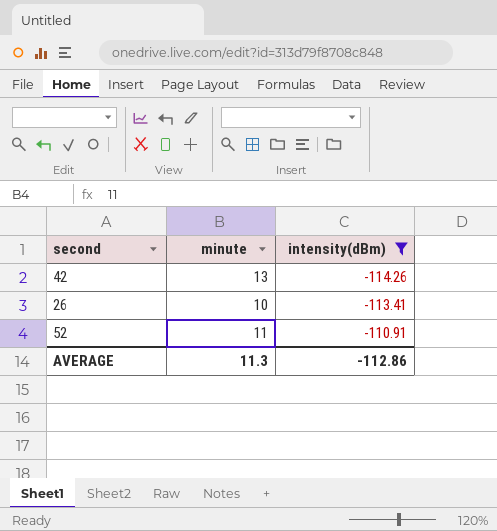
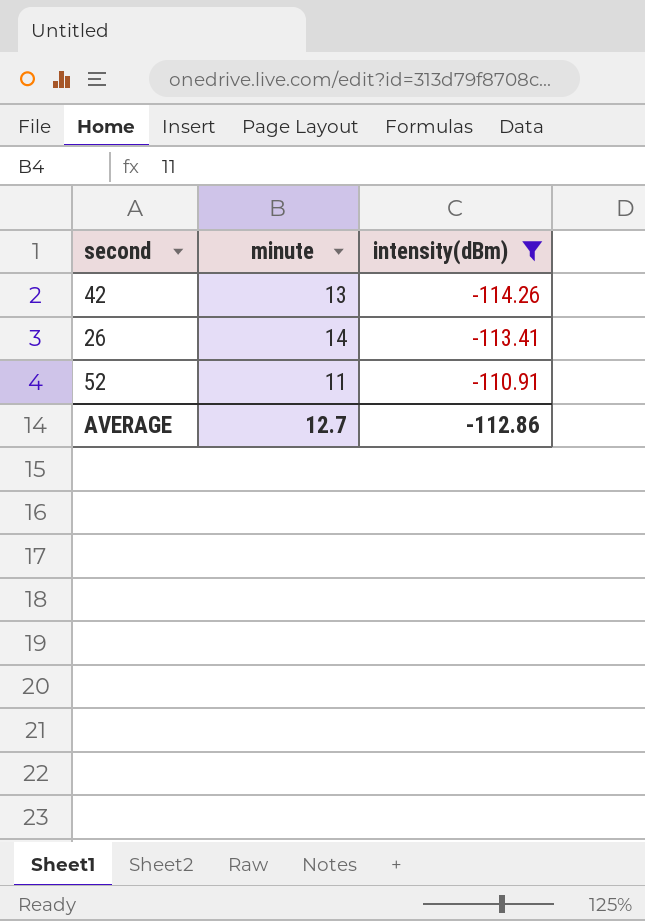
26 | minute: 10 -> 14
AVERAGE | minute: 11.3 -> 12.7

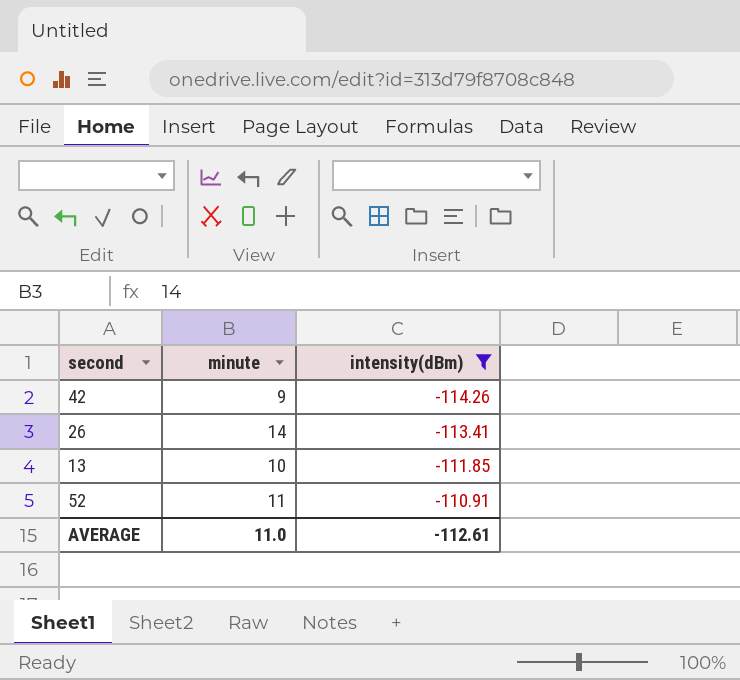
42 | minute: 13 -> 9
row 13: none -> 10 | -111.85
AVERAGE | minute: 12.7 -> 11.0
AVERAGE | intensity(dBm): -112.86 -> -112.61

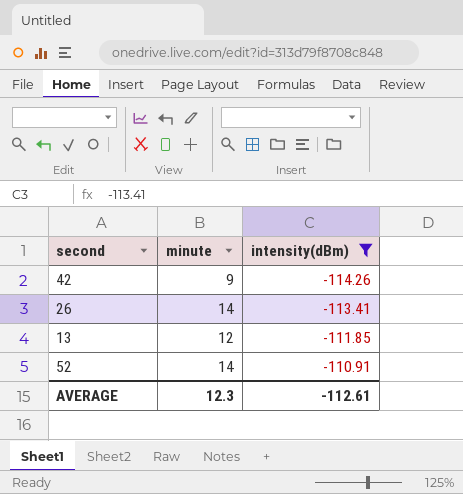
13 | minute: 10 -> 12
52 | minute: 11 -> 14
AVERAGE | minute: 11.0 -> 12.3

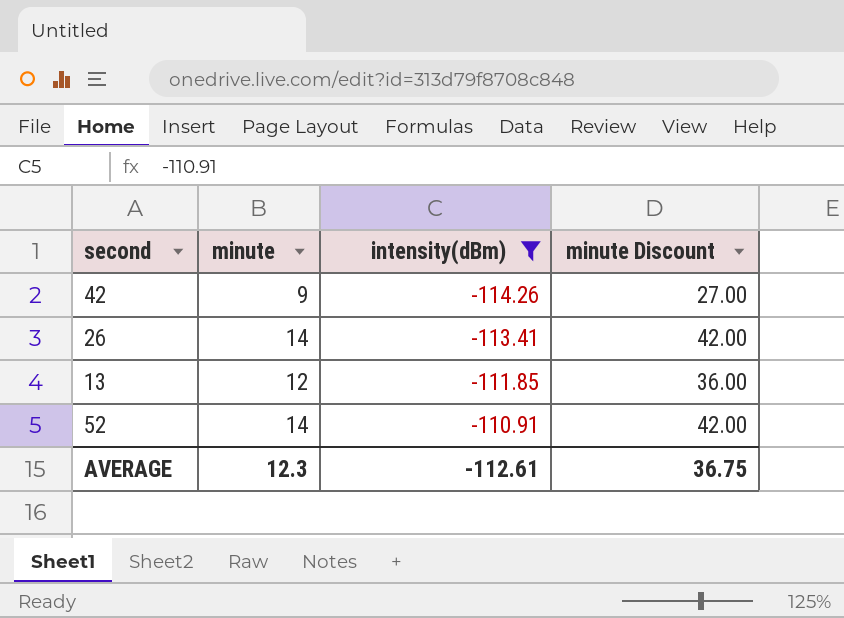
column minute Discount | formula: none -> [minute] * 3

